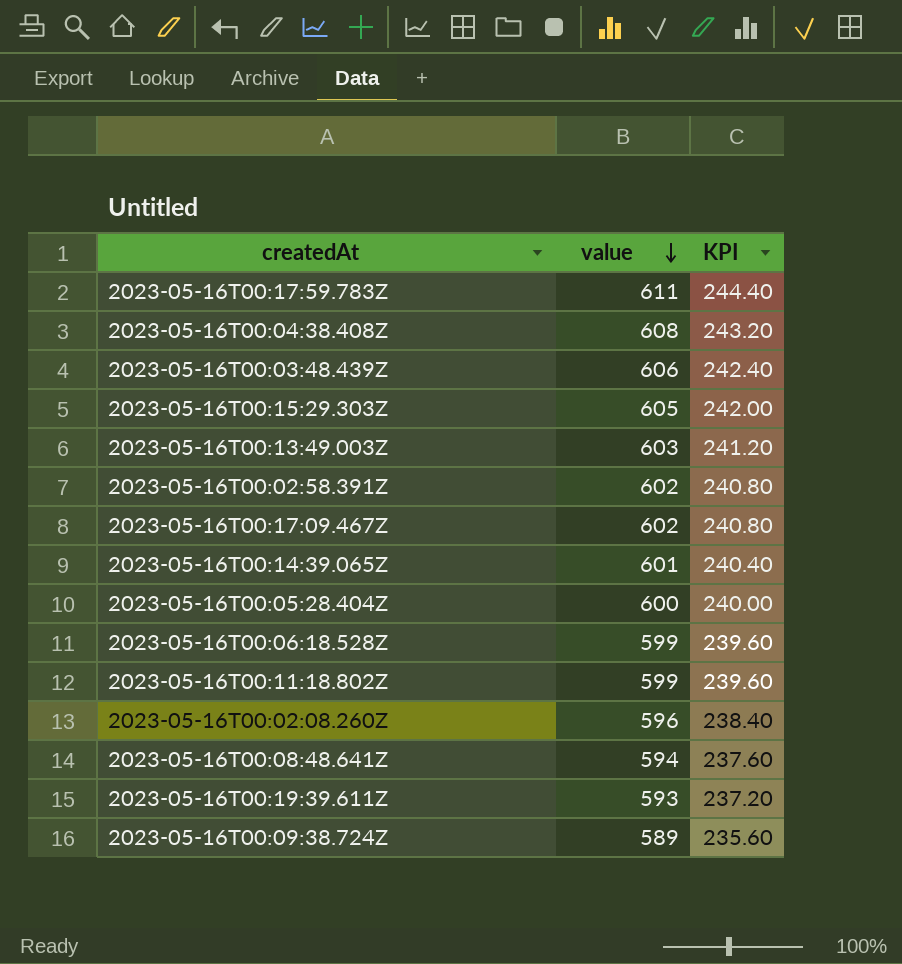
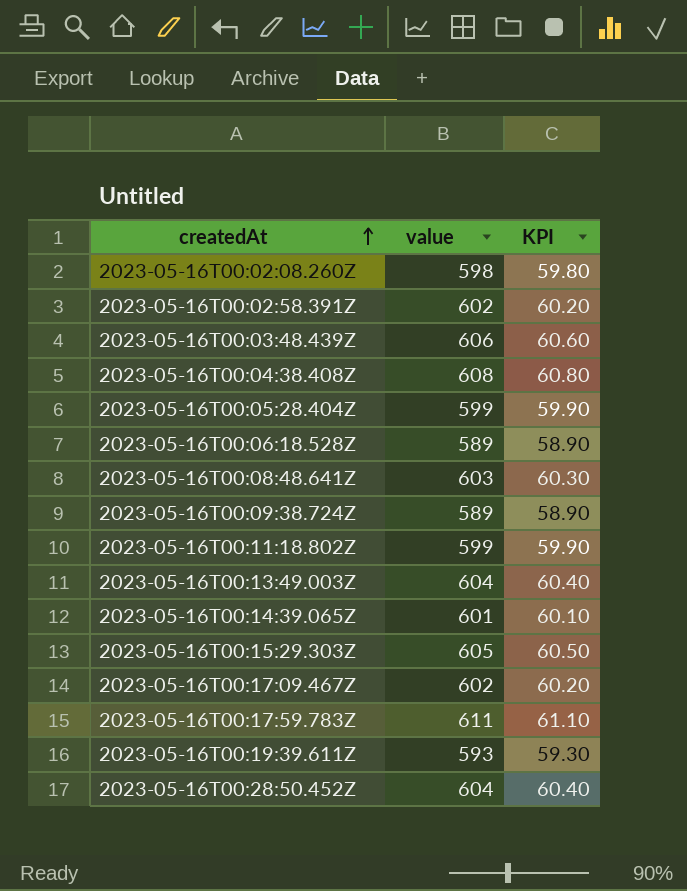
row order: value descending -> createdAt ascending
column KPI | formula: [value] * 0.4 -> [value] * 0.1
2023-05-16T00:02:08.260Z | value: 596 -> 598
2023-05-16T00:05:28.404Z | value: 600 -> 599
2023-05-16T00:06:18.528Z | value: 599 -> 589
2023-05-16T00:08:48.641Z | value: 594 -> 603
2023-05-16T00:13:49.003Z | value: 603 -> 604
row 2023-05-16T00:28:50.452Z: none -> 604 | 60.40

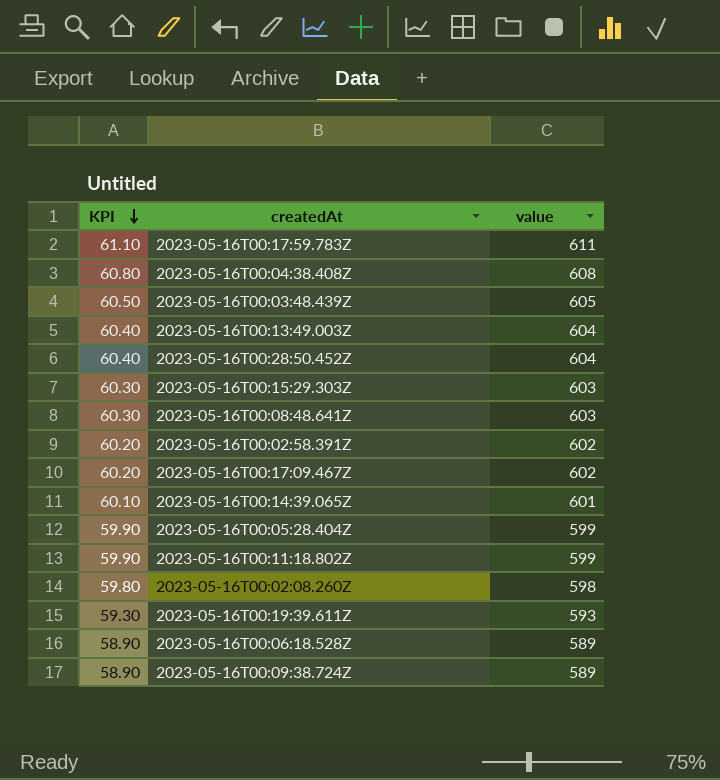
row order: createdAt ascending -> KPI descending
column KPI | position: 3 -> 1
2023-05-16T00:03:48.439Z | KPI: 60.60 -> 60.50
2023-05-16T00:03:48.439Z | value: 606 -> 605
2023-05-16T00:15:29.303Z | KPI: 60.50 -> 60.30
2023-05-16T00:15:29.303Z | value: 605 -> 603

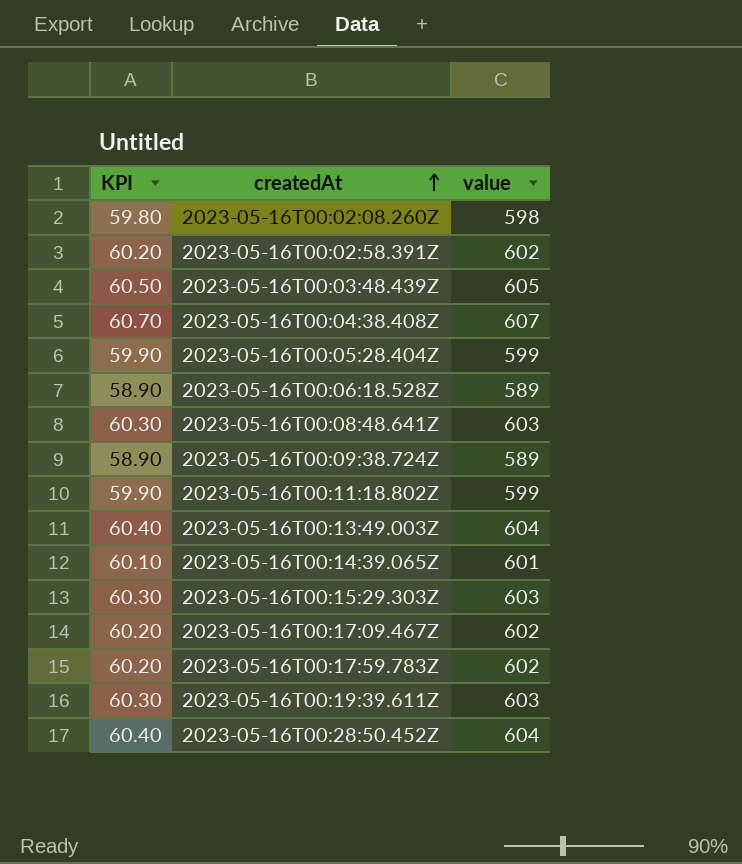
row order: KPI descending -> createdAt ascending
2023-05-16T00:04:38.408Z | KPI: 60.80 -> 60.70
2023-05-16T00:04:38.408Z | value: 608 -> 607
2023-05-16T00:17:59.783Z | KPI: 61.10 -> 60.20
2023-05-16T00:17:59.783Z | value: 611 -> 602
2023-05-16T00:19:39.611Z | KPI: 59.30 -> 60.30
2023-05-16T00:19:39.611Z | value: 593 -> 603

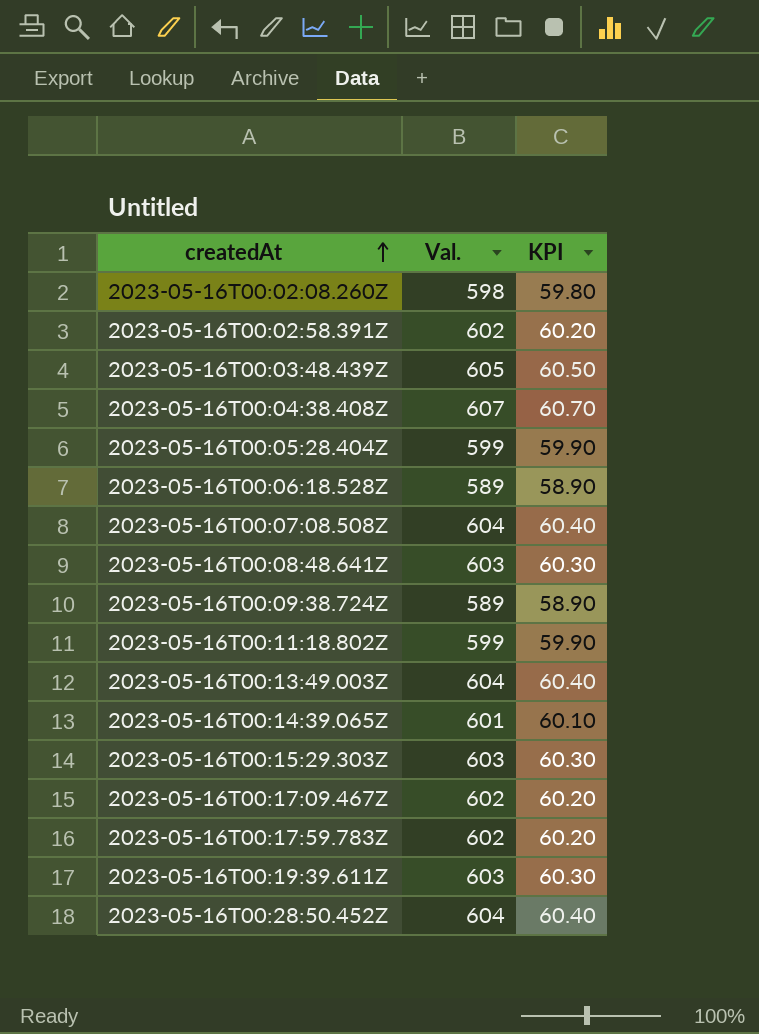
column name: value -> Val.
column KPI | position: 1 -> 3
row 2023-05-16T00:07:08.508Z: none -> 604 | 60.40

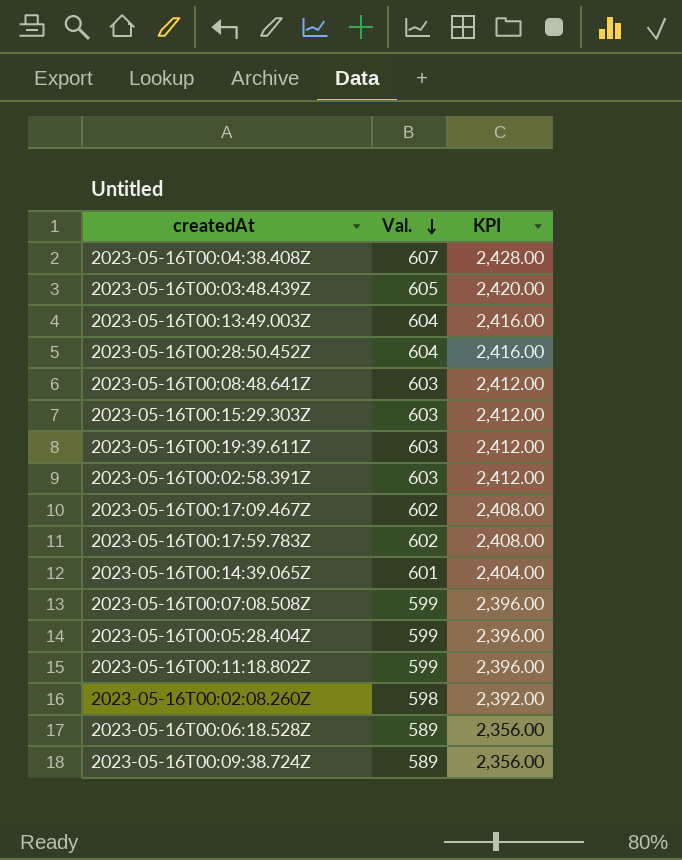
row order: createdAt ascending -> Val. descending
column KPI | formula: [Val.] * 0.1 -> [Val.] * 4
2023-05-16T00:02:58.391Z | Val.: 602 -> 603
2023-05-16T00:07:08.508Z | Val.: 604 -> 599

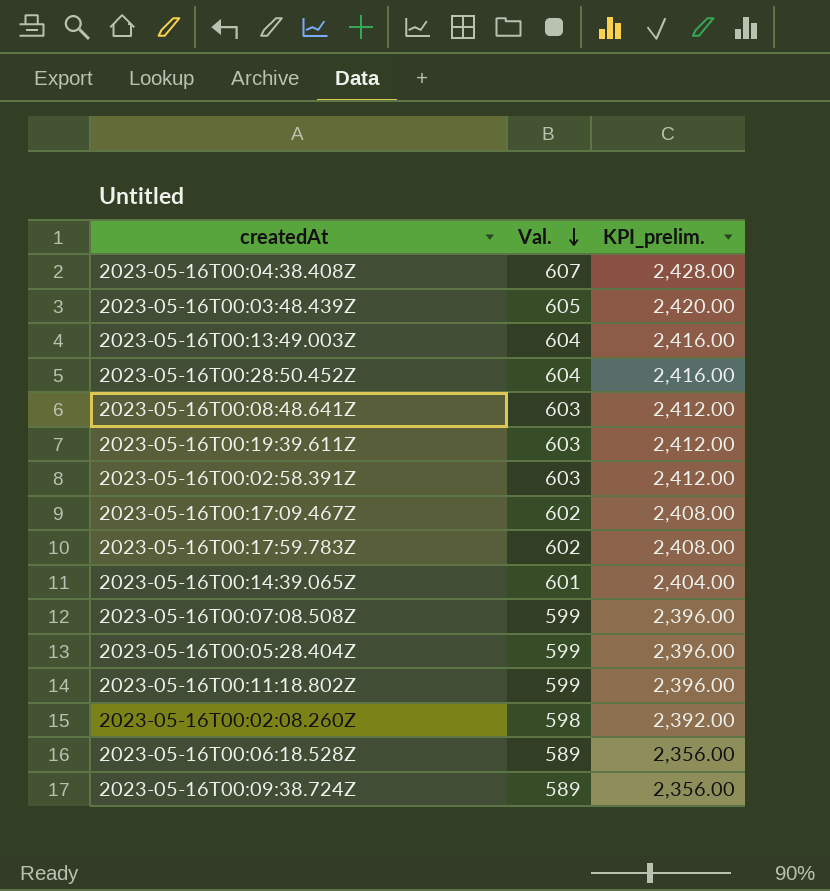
column name: KPI -> KPI_prelim.
row 2023-05-16T00:15:29.303Z: 603 | 2,412.00 -> none

